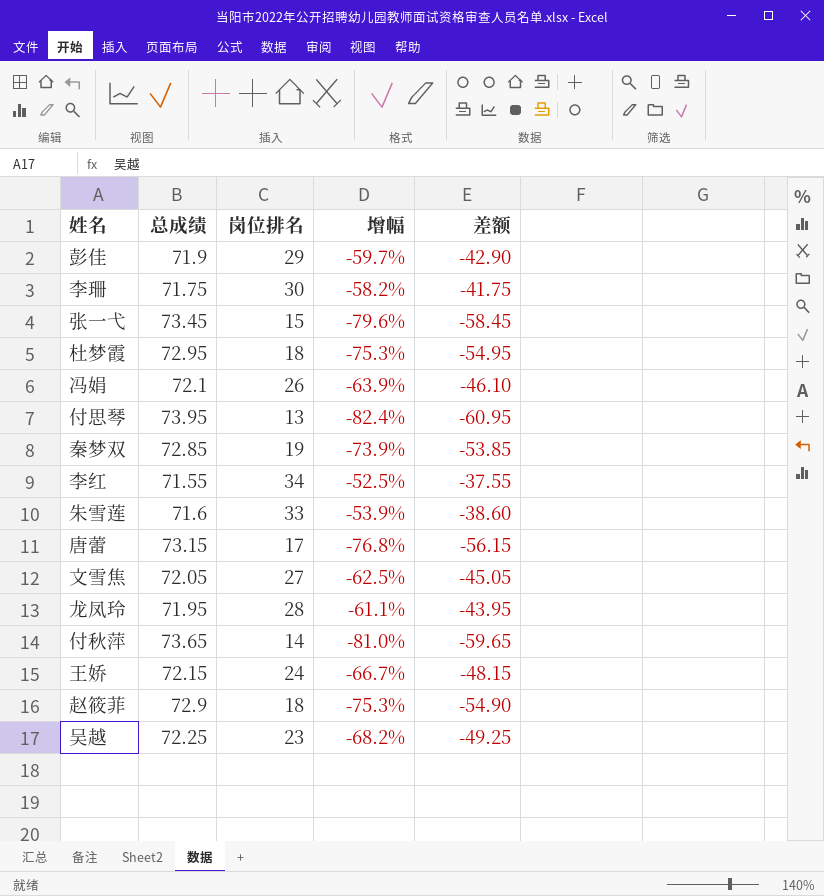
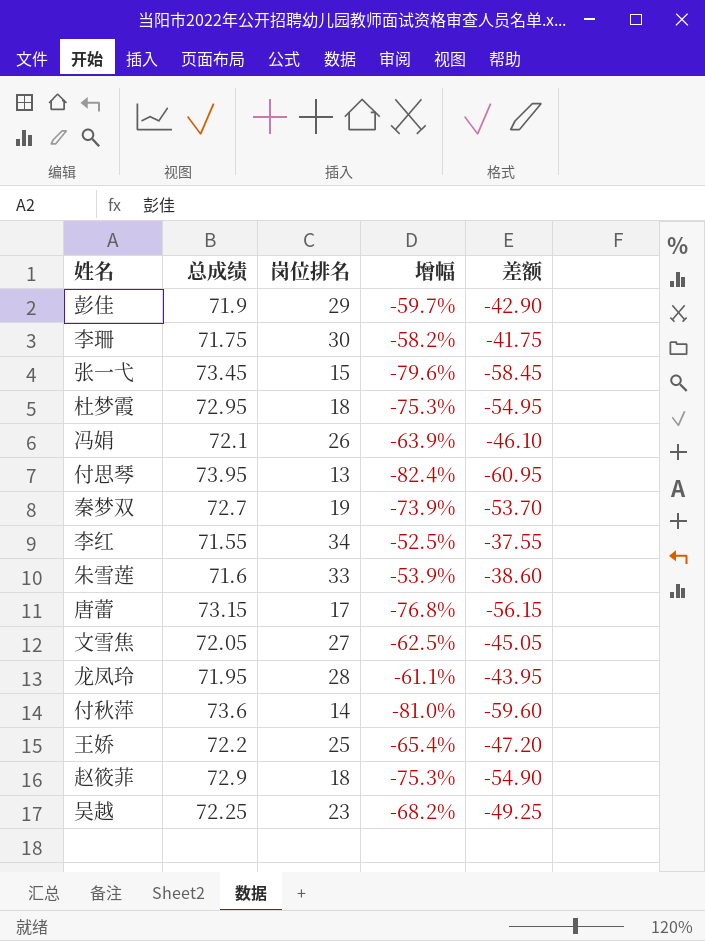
秦梦双 | 总成绩: 72.85 -> 72.7
秦梦双 | 差额: -53.85 -> -53.70
付秋萍 | 总成绩: 73.65 -> 73.6
付秋萍 | 差额: -59.65 -> -59.60
王娇 | 总成绩: 72.15 -> 72.2
王娇 | 岗位排名: 24 -> 25
王娇 | 增幅: -66.7% -> -65.4%
王娇 | 差额: -48.15 -> -47.20

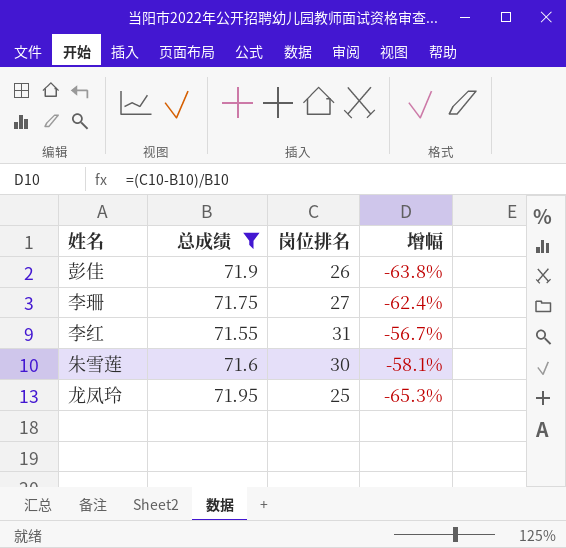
filter: none -> 总成绩 <= 71.95
column 差额 | formula: [岗位排名] - [总成绩] -> none
彭佳 | 岗位排名: 29 -> 26
彭佳 | 增幅: -59.7% -> -63.8%
李珊 | 岗位排名: 30 -> 27
李珊 | 增幅: -58.2% -> -62.4%
李红 | 岗位排名: 34 -> 31
李红 | 增幅: -52.5% -> -56.7%
朱雪莲 | 岗位排名: 33 -> 30
朱雪莲 | 增幅: -53.9% -> -58.1%
龙凤玲 | 岗位排名: 28 -> 25
龙凤玲 | 增幅: -61.1% -> -65.3%

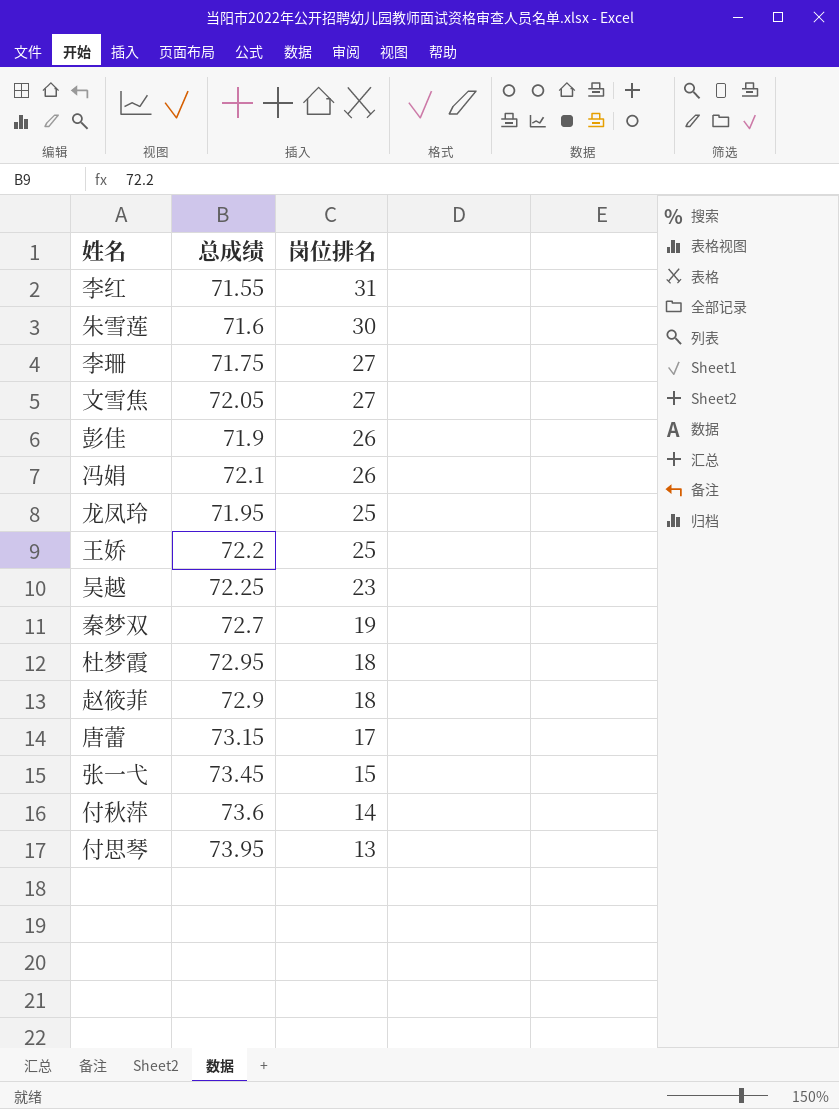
filter: 总成绩 <= 71.95 -> none
row order: none -> 岗位排名 descending
column 增幅 | formula: ([岗位排名] - [总成绩]) / [总成绩] -> none

